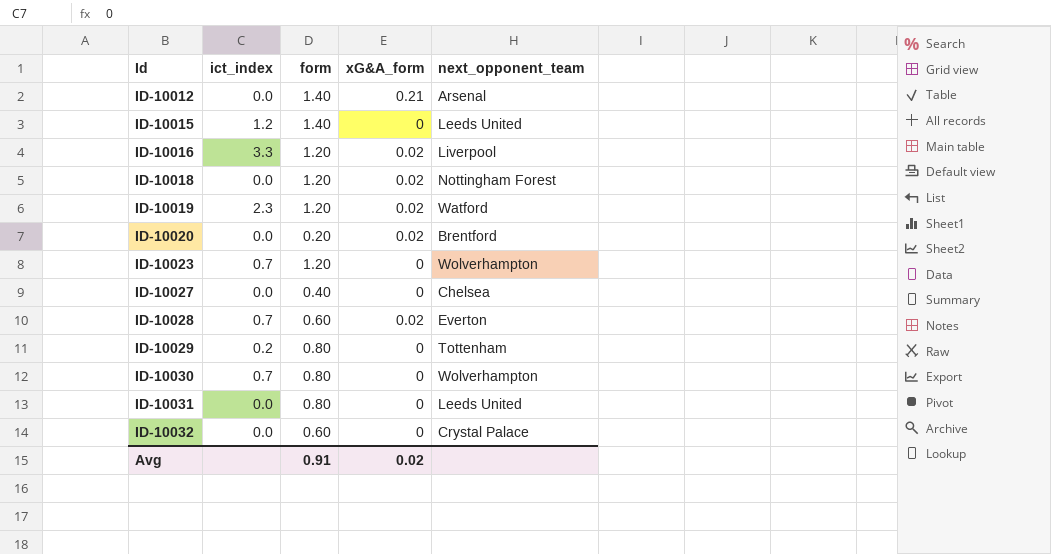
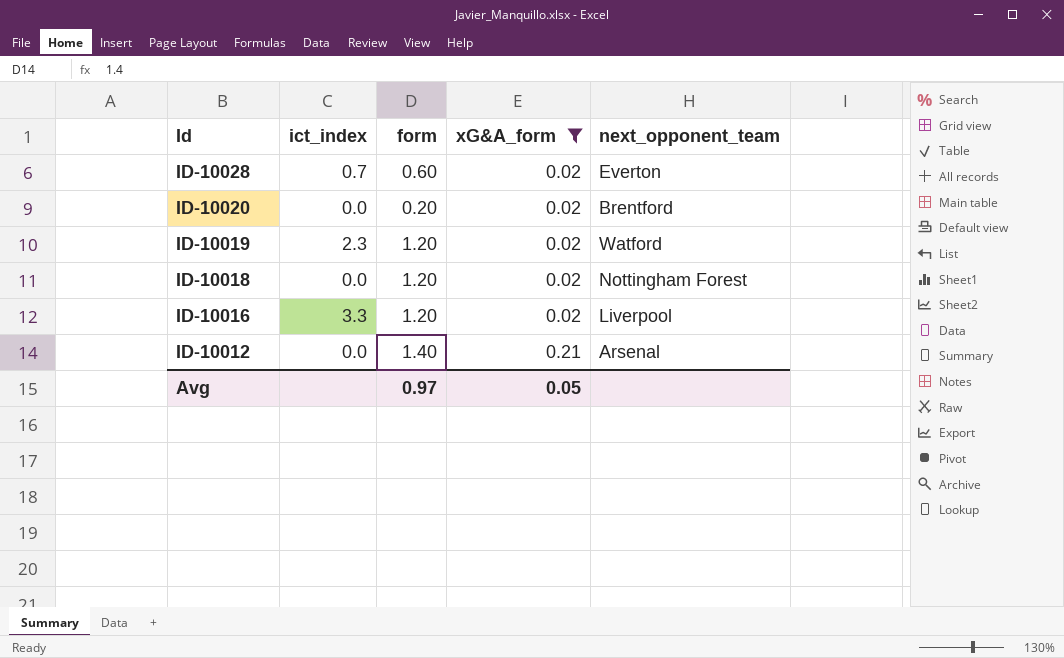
filter: none -> xG&A_form != 0
row order: Id ascending -> Id descending
Avg | form: 0.91 -> 0.97
Avg | xG&A_form: 0.02 -> 0.05

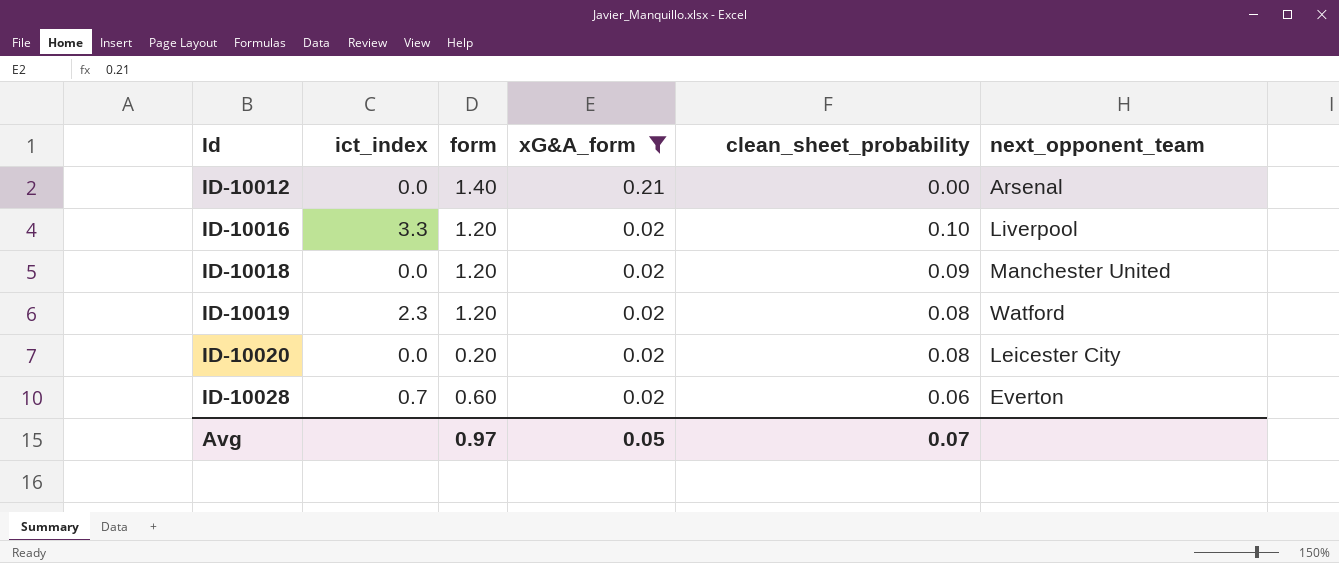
row order: Id descending -> Id ascending
column clean_sheet_probability | position: none -> 5
ID-10018 | next_opponent_team: Nottingham Forest -> Manchester United
ID-10020 | next_opponent_team: Brentford -> Leicester City

